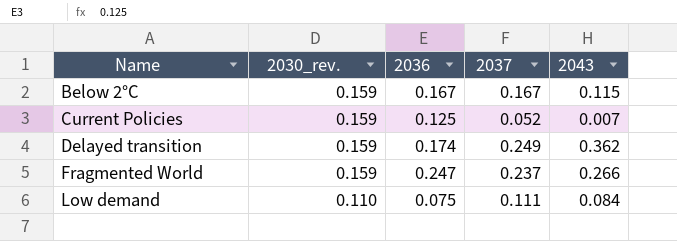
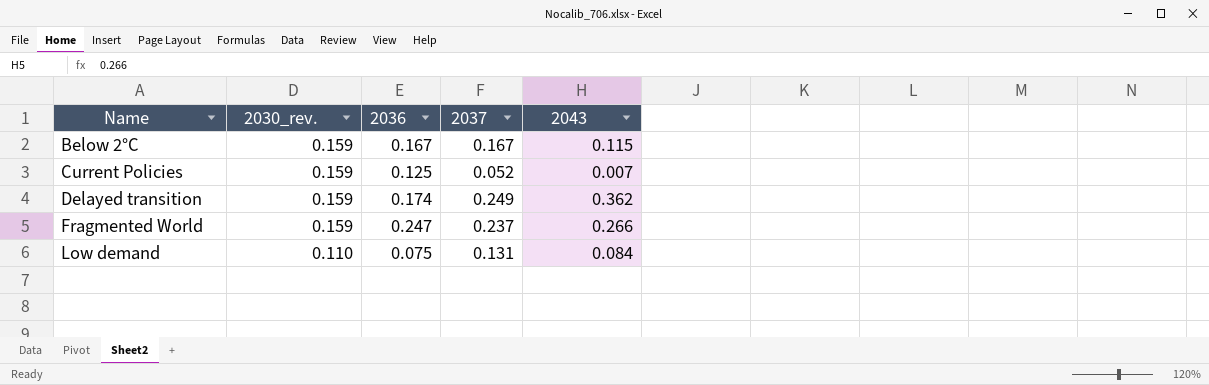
Low demand | 2037: 0.111 -> 0.131

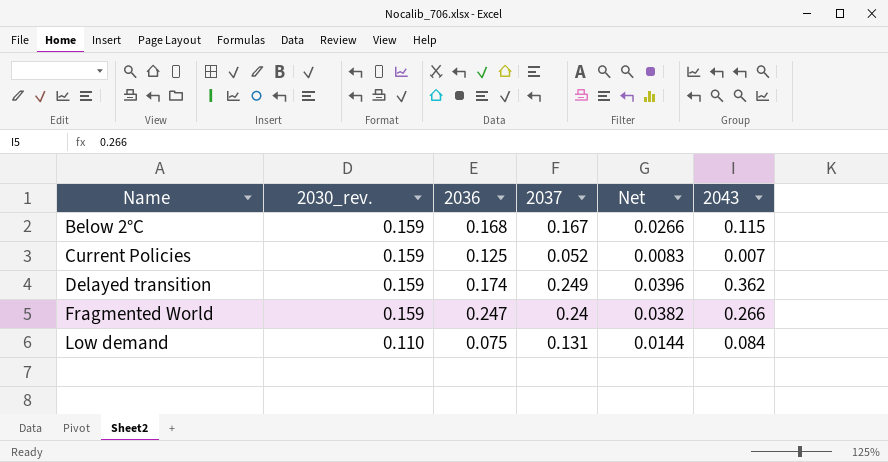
column Net | formula: none -> [2030_rev.] * [2037]
Below 2°C | 2036: 0.167 -> 0.168
Fragmented World | 2037: 0.237 -> 0.24

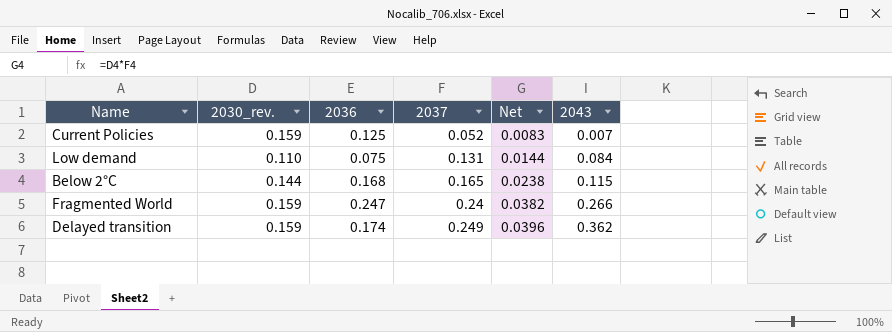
row order: Name ascending -> 2037 ascending
Below 2°C | 2030_rev.: 0.159 -> 0.144
Below 2°C | 2037: 0.167 -> 0.165
Below 2°C | Net: 0.0266 -> 0.0238

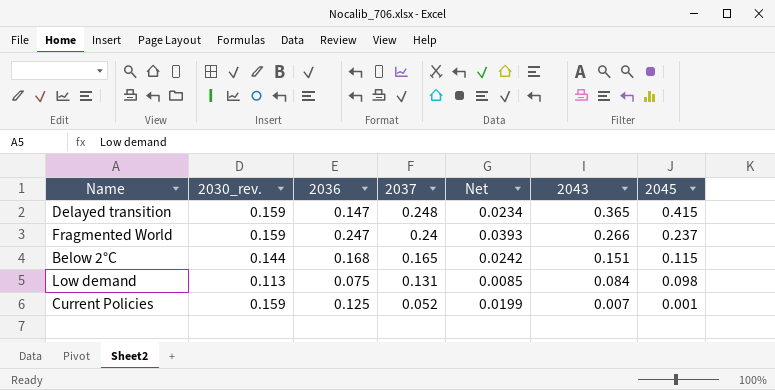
row order: 2037 ascending -> 2037 descending
column Net | formula: [2030_rev.] * [2037] -> [2030_rev.] * [2036]
column 2045 | position: none -> 7
Delayed transition | 2036: 0.174 -> 0.147
Delayed transition | 2037: 0.249 -> 0.248
Delayed transition | 2043: 0.362 -> 0.365
Below 2°C | 2043: 0.115 -> 0.151
Low demand | 2030_rev.: 0.110 -> 0.113

